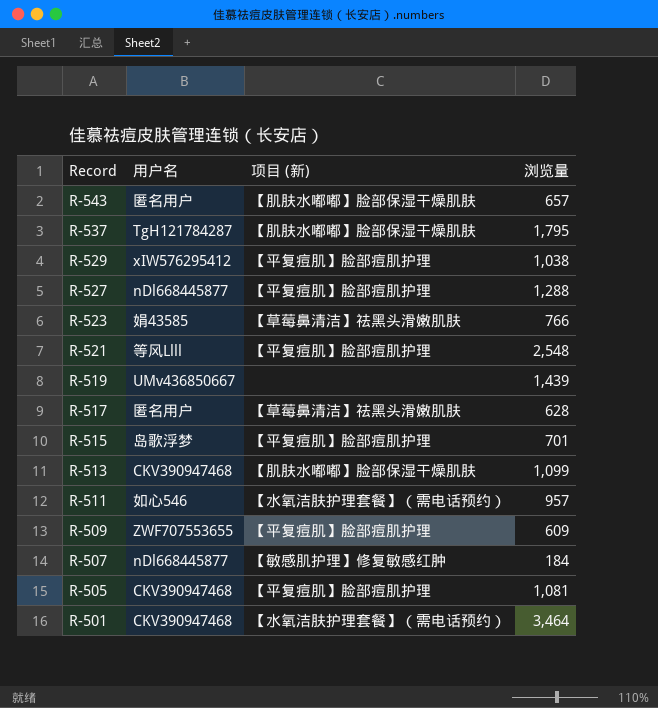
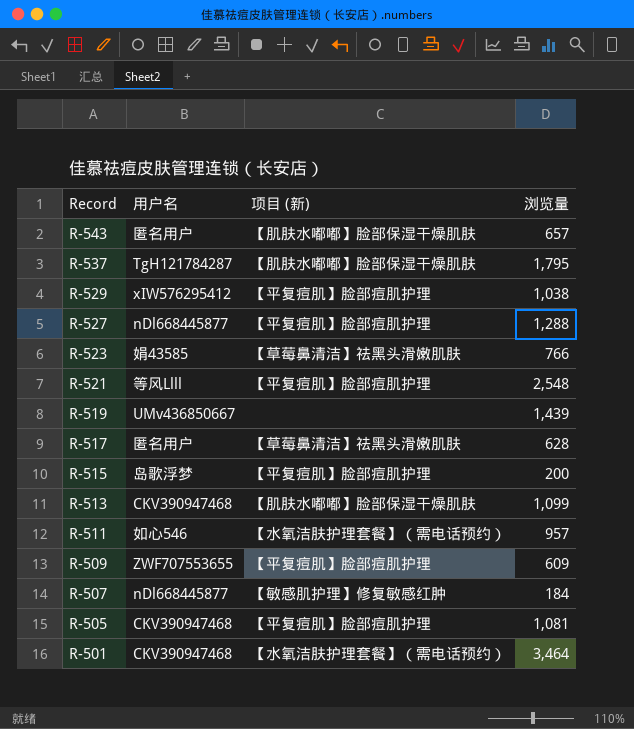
R-515 | 浏览量: 701 -> 200

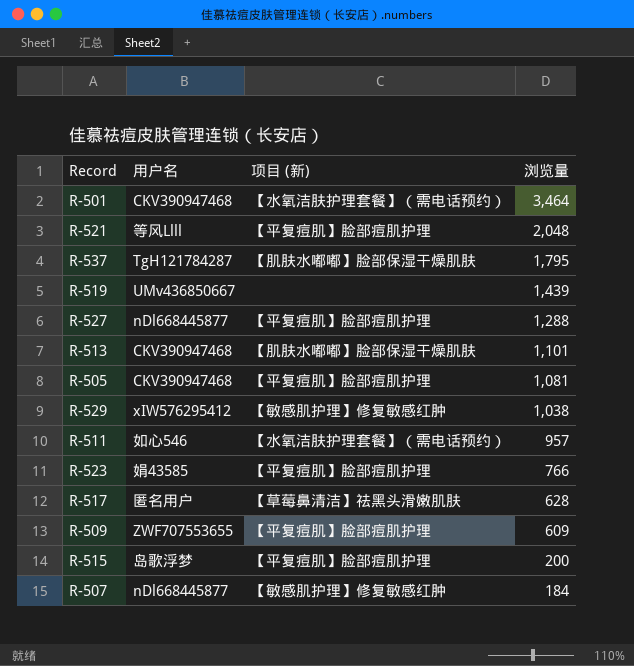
row order: Record descending -> 浏览量 descending
row R-543: 匿名用户 | 【肌肤水嘟嘟】脸部保湿干燥肌肤 | 657 -> none
R-521 | 浏览量: 2,548 -> 2,048
R-513 | 浏览量: 1,099 -> 1,101
R-529 | 项目 (新): 【平复痘肌】脸部痘肌护理 -> 【敏感肌护理】修复敏感红肿
R-523 | 项目 (新): 【草莓鼻清洁】祛黑头滑嫩肌肤 -> 【平复痘肌】脸部痘肌护理

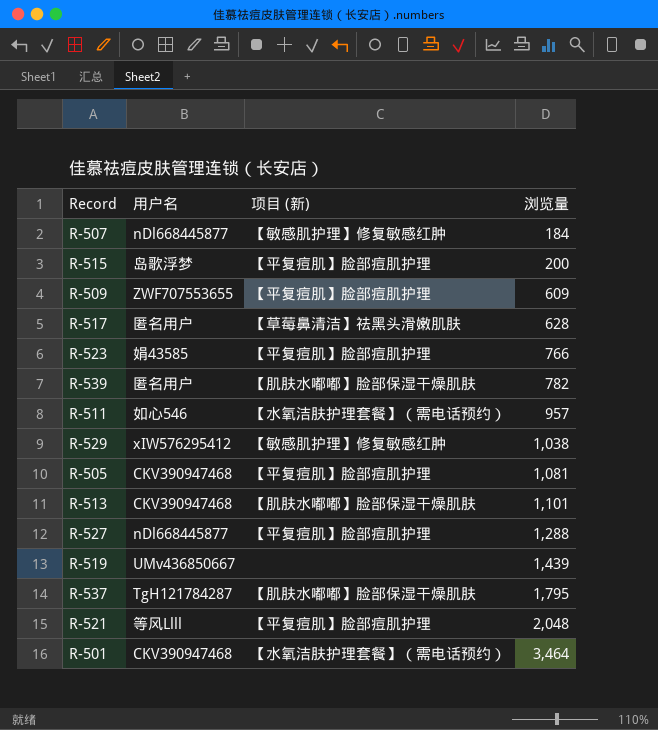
row order: 浏览量 descending -> 浏览量 ascending
row R-539: none -> 匿名用户 | 【肌肤水嘟嘟】脸部保湿干燥肌肤 | 782

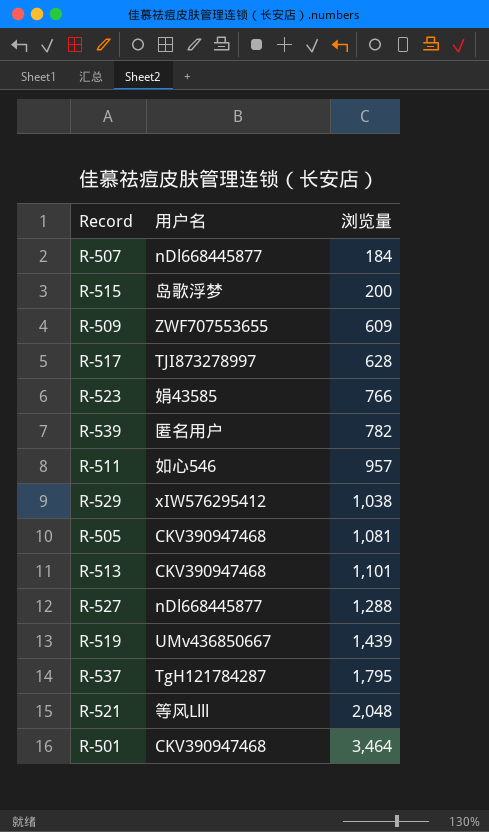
column 项目 (新) | position: 3 -> none
R-517 | 用户名: 匿名用户 -> TJI873278997

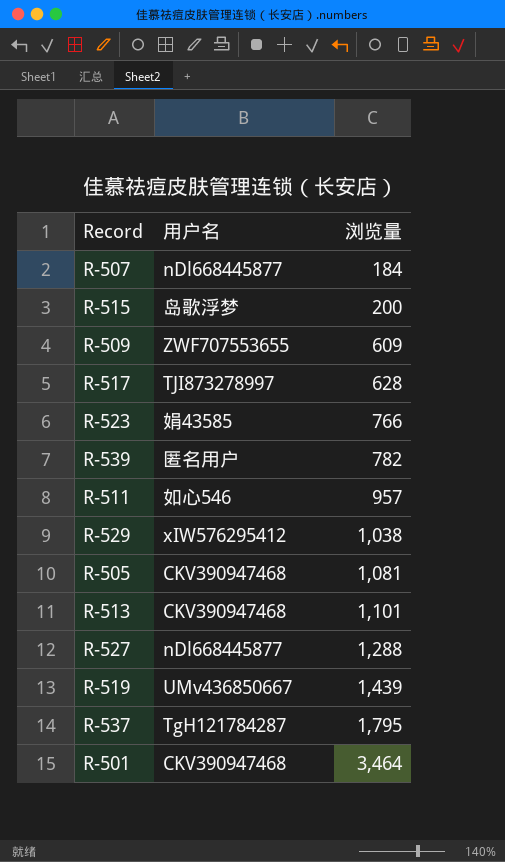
row R-521: 等风Llll | 2,048 -> none

